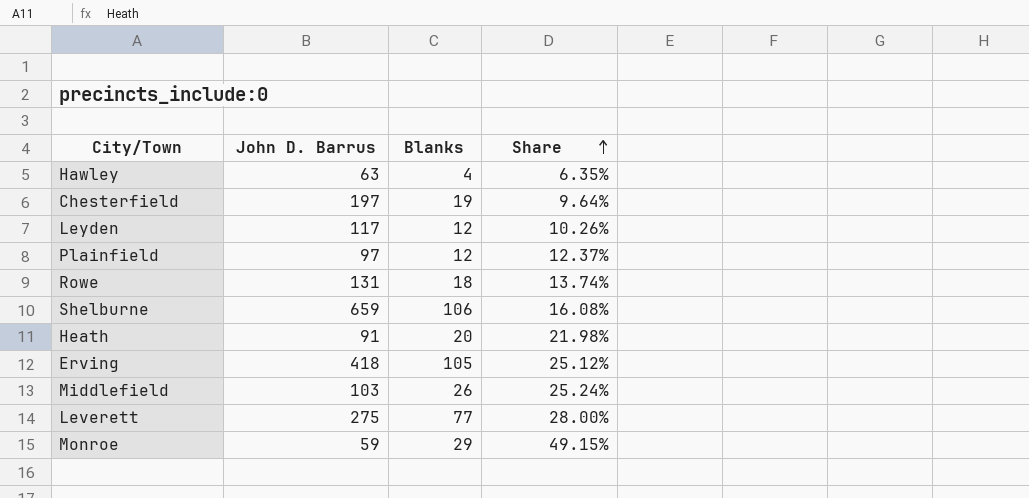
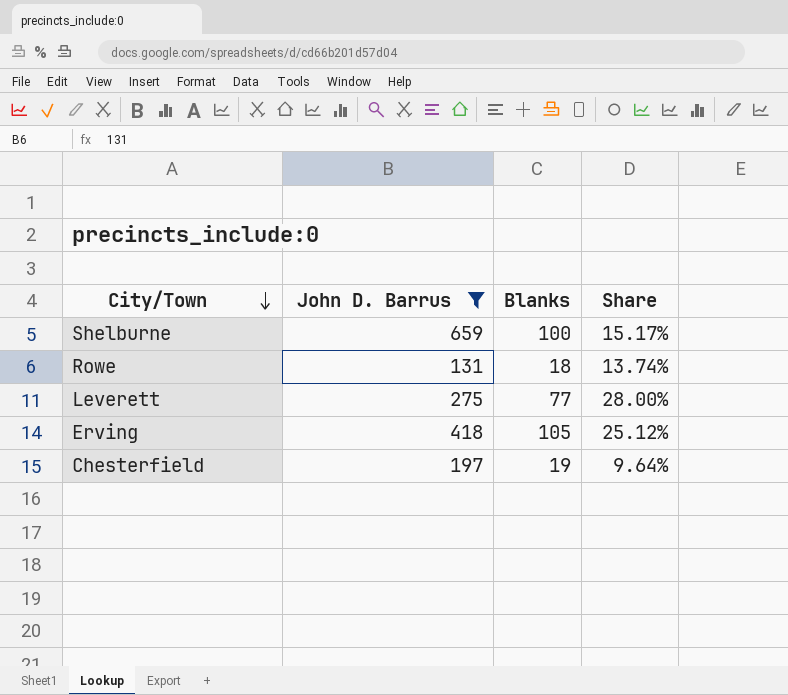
filter: none -> John D. Barrus >= 131
row order: Share ascending -> City/Town descending
Shelburne | Blanks: 106 -> 100
Shelburne | Share: 16.08% -> 15.17%

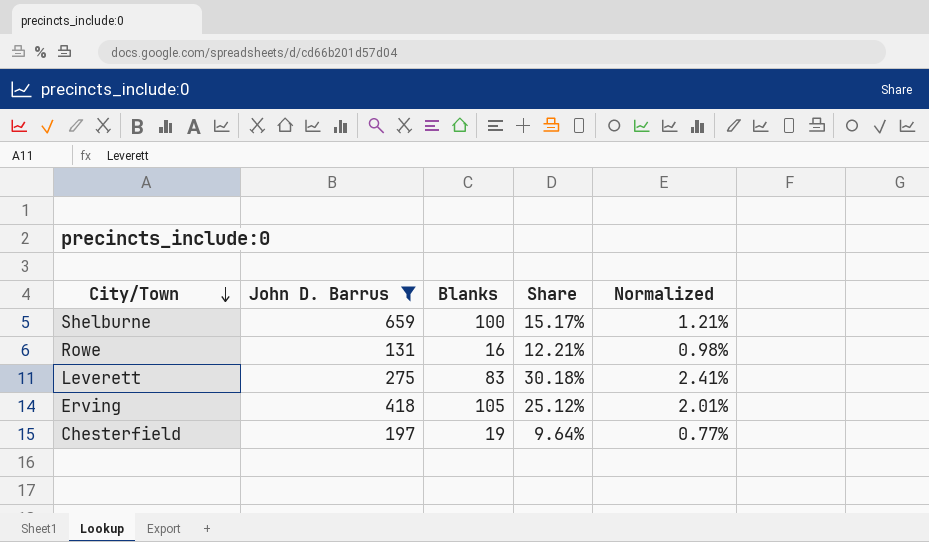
column Normalized | formula: none -> [Share] * 0.08
Rowe | Blanks: 18 -> 16
Rowe | Share: 13.74% -> 12.21%
Leverett | Blanks: 77 -> 83
Leverett | Share: 28.00% -> 30.18%

